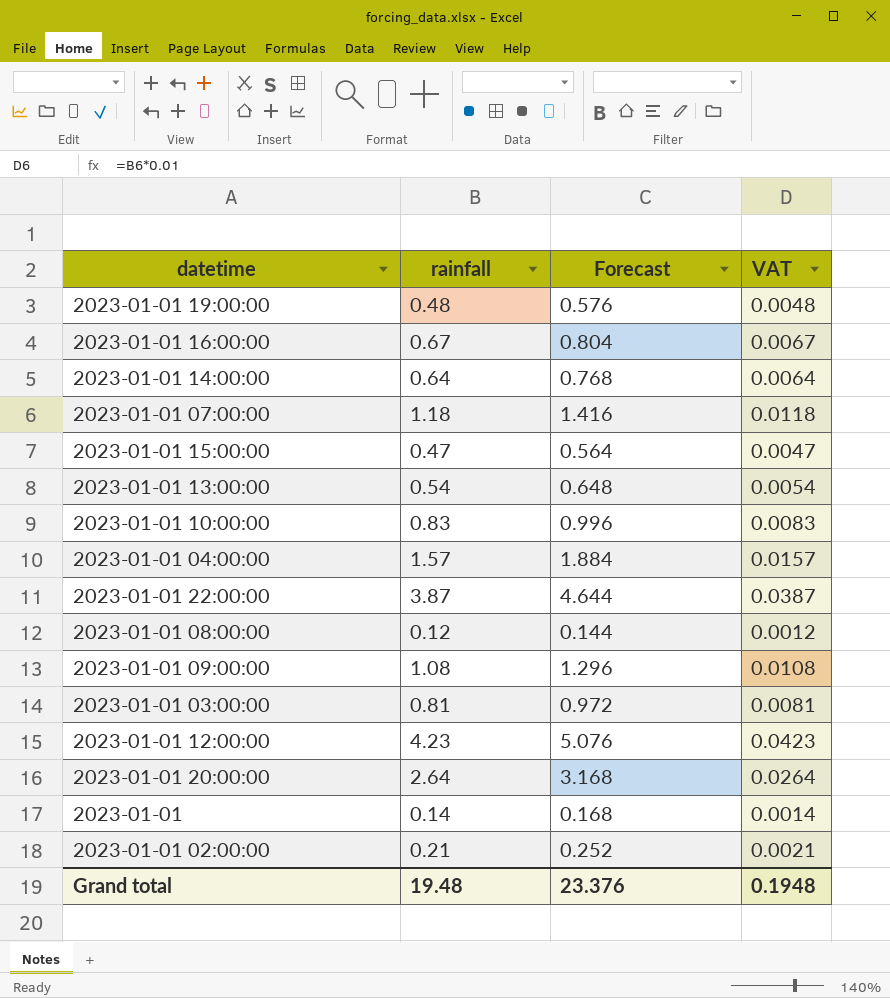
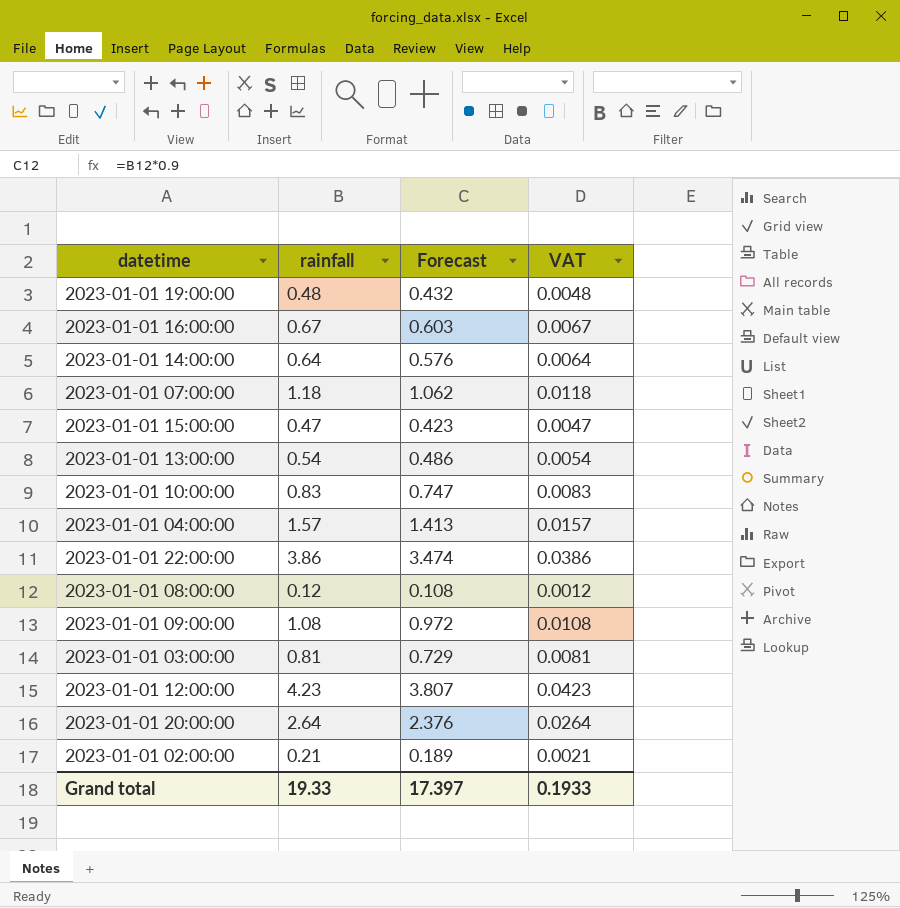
column Forecast | formula: [rainfall] * 1.2 -> [rainfall] * 0.9
row 2023-01-01: 0.14 | 0.168 | 0.0014 -> none
2023-01-01 22:00:00 | rainfall: 3.87 -> 3.86
2023-01-01 22:00:00 | VAT: 0.0387 -> 0.0386
Grand total | rainfall: 19.48 -> 19.33
Grand total | Forecast: 23.376 -> 17.397
Grand total | VAT: 0.1948 -> 0.1933

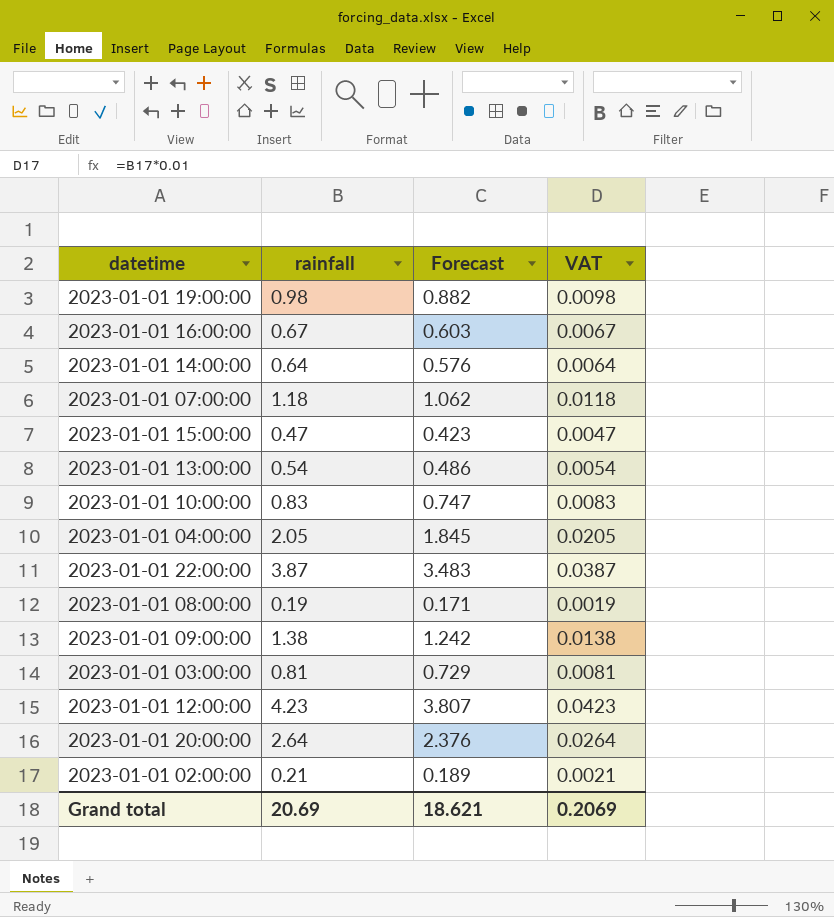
2023-01-01 19:00:00 | rainfall: 0.48 -> 0.98
2023-01-01 19:00:00 | Forecast: 0.432 -> 0.882
2023-01-01 19:00:00 | VAT: 0.0048 -> 0.0098
2023-01-01 04:00:00 | rainfall: 1.57 -> 2.05
2023-01-01 04:00:00 | Forecast: 1.413 -> 1.845
2023-01-01 04:00:00 | VAT: 0.0157 -> 0.0205
2023-01-01 22:00:00 | rainfall: 3.86 -> 3.87
2023-01-01 22:00:00 | Forecast: 3.474 -> 3.483
2023-01-01 22:00:00 | VAT: 0.0386 -> 0.0387
2023-01-01 08:00:00 | rainfall: 0.12 -> 0.19
2023-01-01 08:00:00 | Forecast: 0.108 -> 0.171
2023-01-01 08:00:00 | VAT: 0.0012 -> 0.0019
2023-01-01 09:00:00 | rainfall: 1.08 -> 1.38
2023-01-01 09:00:00 | Forecast: 0.972 -> 1.242
2023-01-01 09:00:00 | VAT: 0.0108 -> 0.0138
Grand total | rainfall: 19.33 -> 20.69
Grand total | Forecast: 17.397 -> 18.621
Grand total | VAT: 0.1933 -> 0.2069

